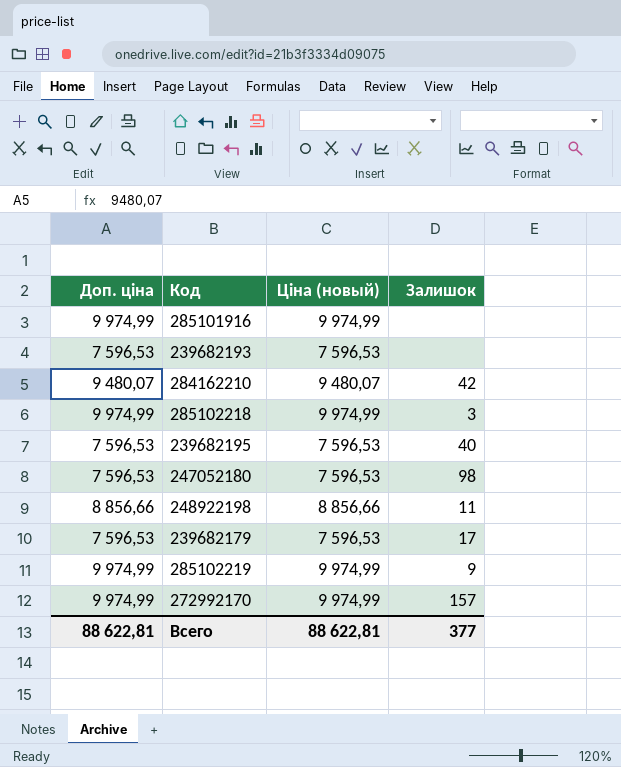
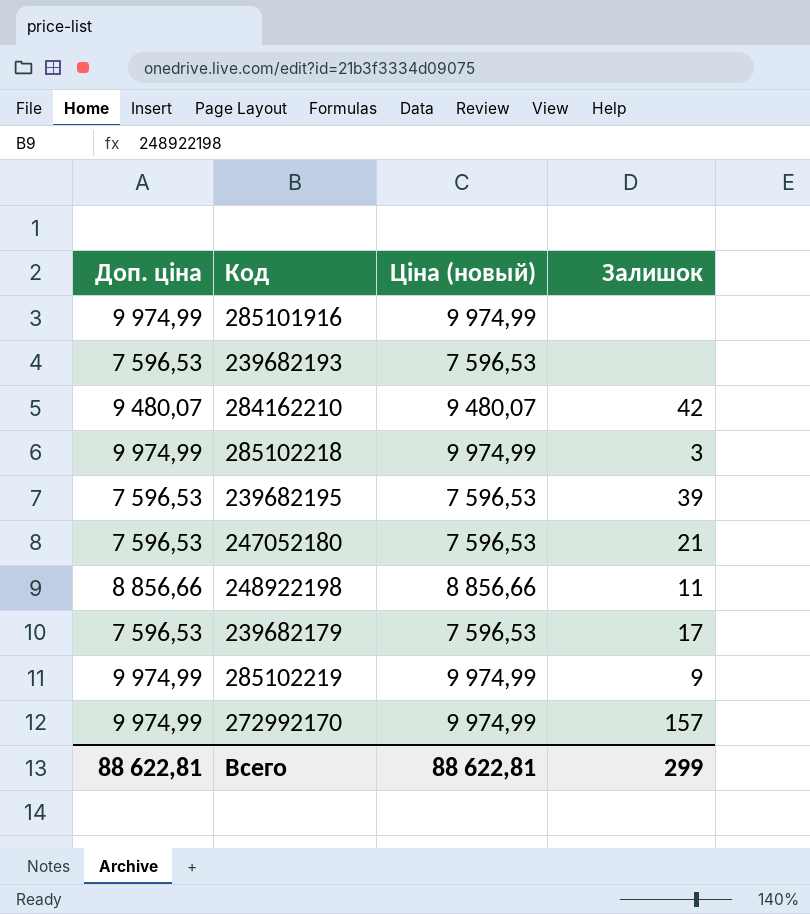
239682195 | Залишок: 40 -> 39
247052180 | Залишок: 98 -> 21
Всего | Залишок: 377 -> 299

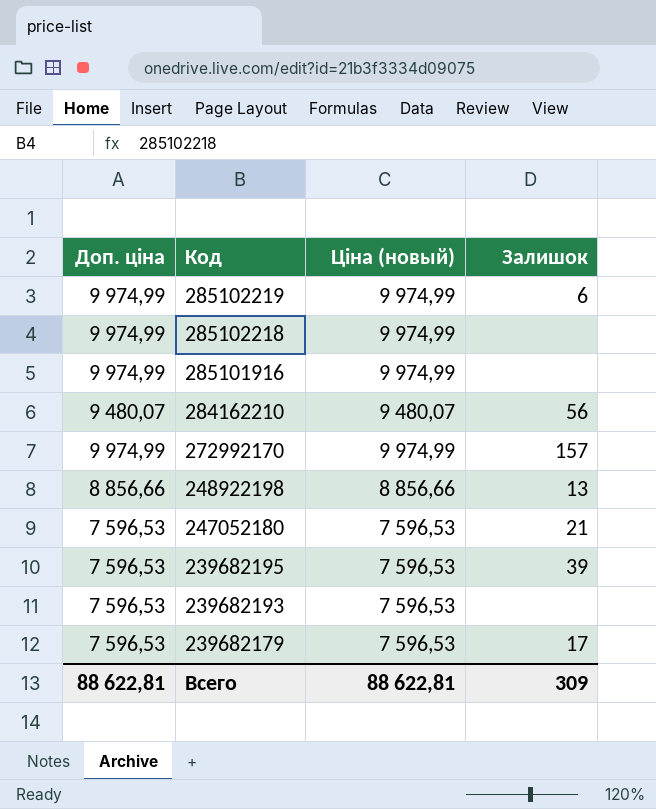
row order: none -> Код descending
285102219 | Залишок: 9 -> 6
285102218 | Залишок: 3 -> none
284162210 | Залишок: 42 -> 56
248922198 | Залишок: 11 -> 13
Всего | Залишок: 299 -> 309

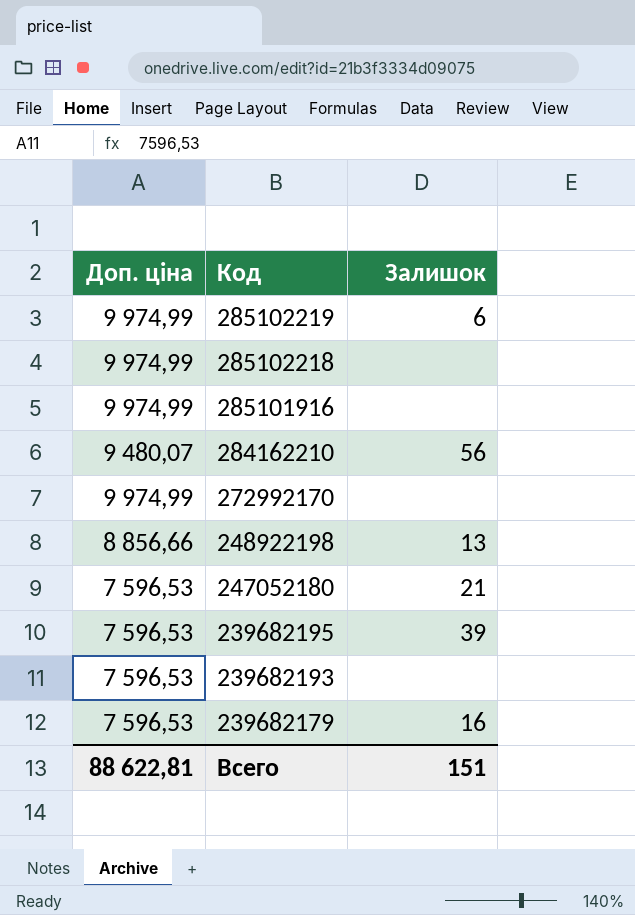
column Ціна (новый) | position: 3 -> none
272992170 | Залишок: 157 -> none
239682179 | Залишок: 17 -> 16
Всего | Залишок: 309 -> 151

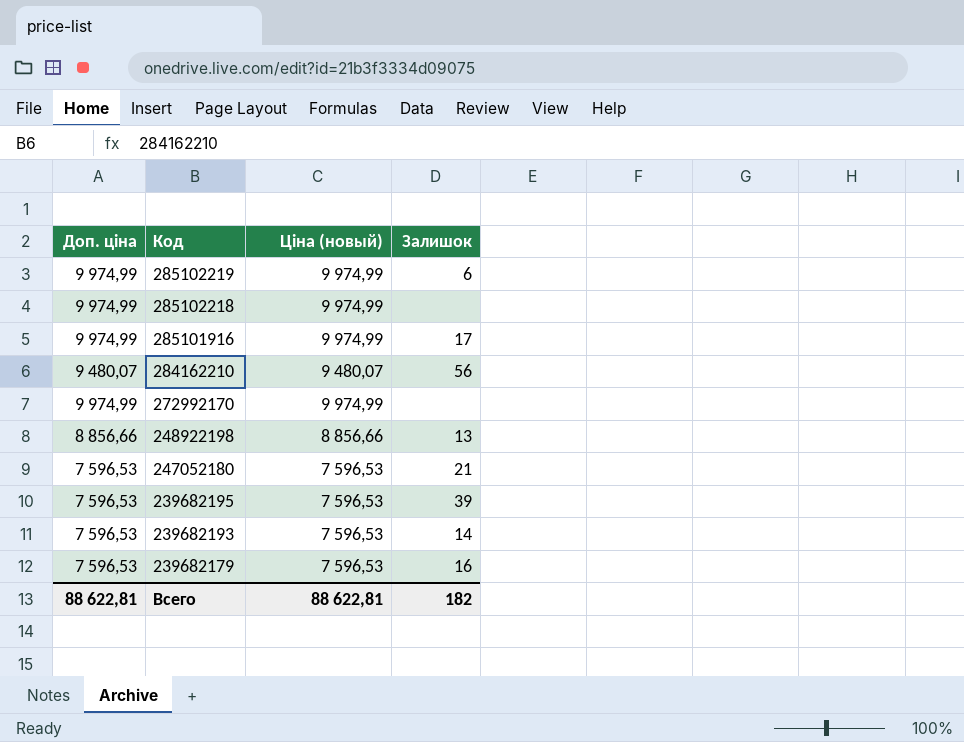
column Ціна (новый) | position: none -> 3
285101916 | Залишок: none -> 17
239682193 | Залишок: none -> 14
Всего | Залишок: 151 -> 182

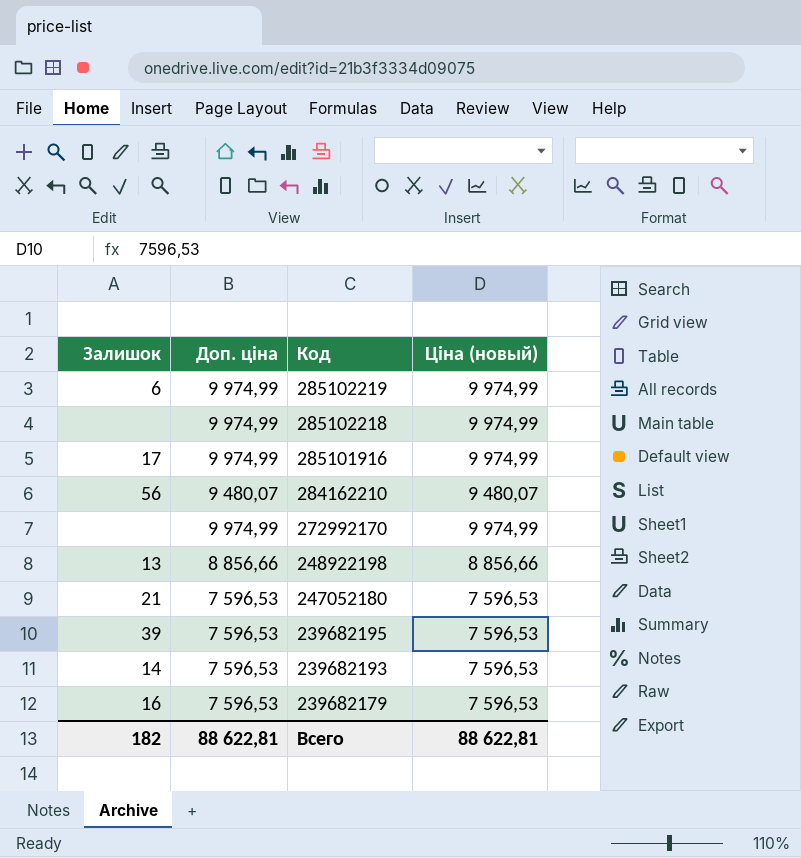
column Залишок | position: 4 -> 1

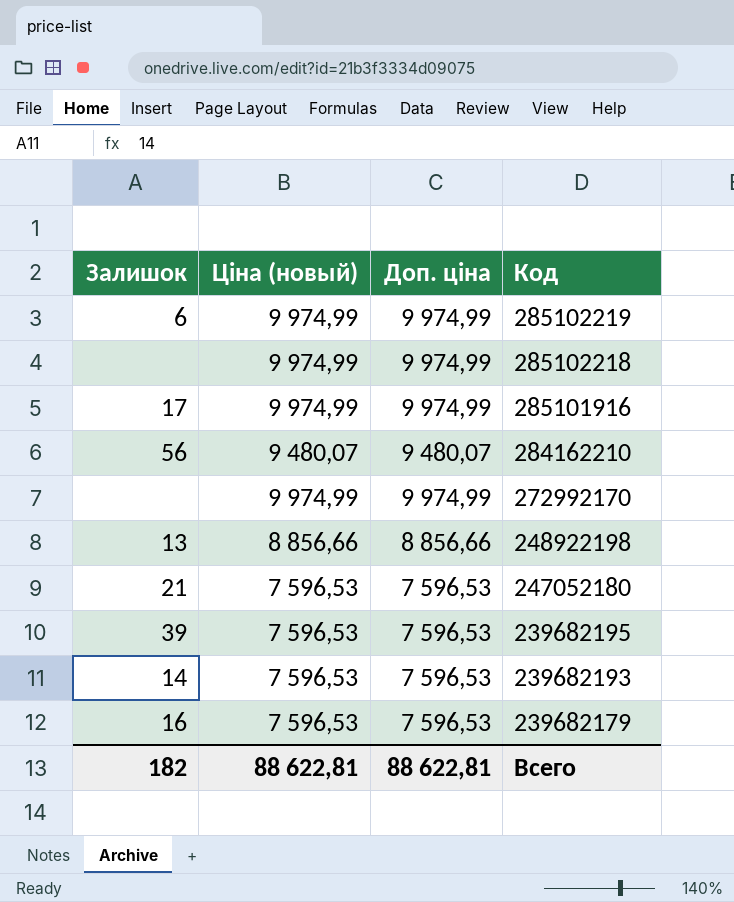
column Ціна (новый) | position: 4 -> 2

